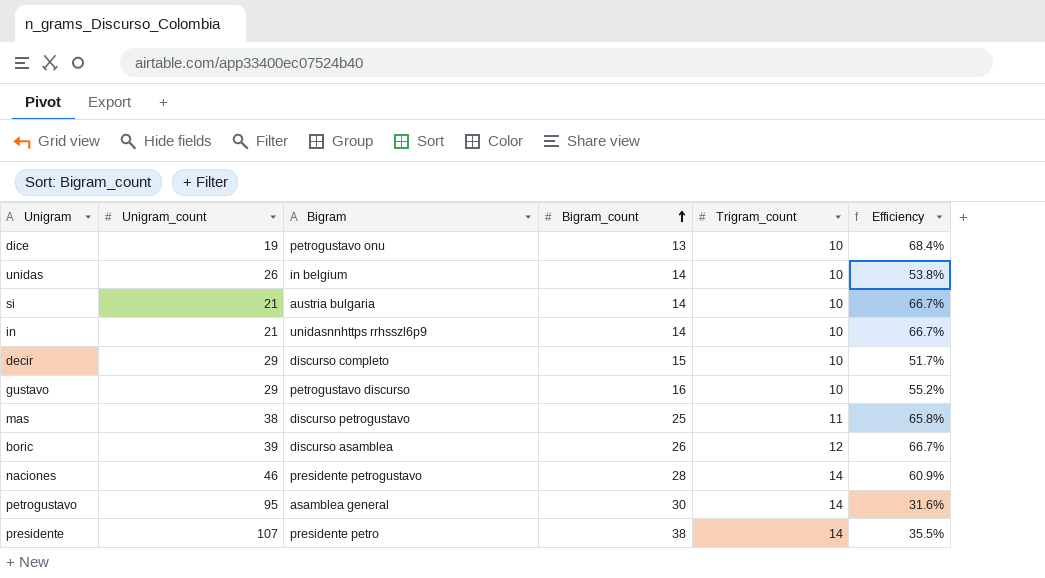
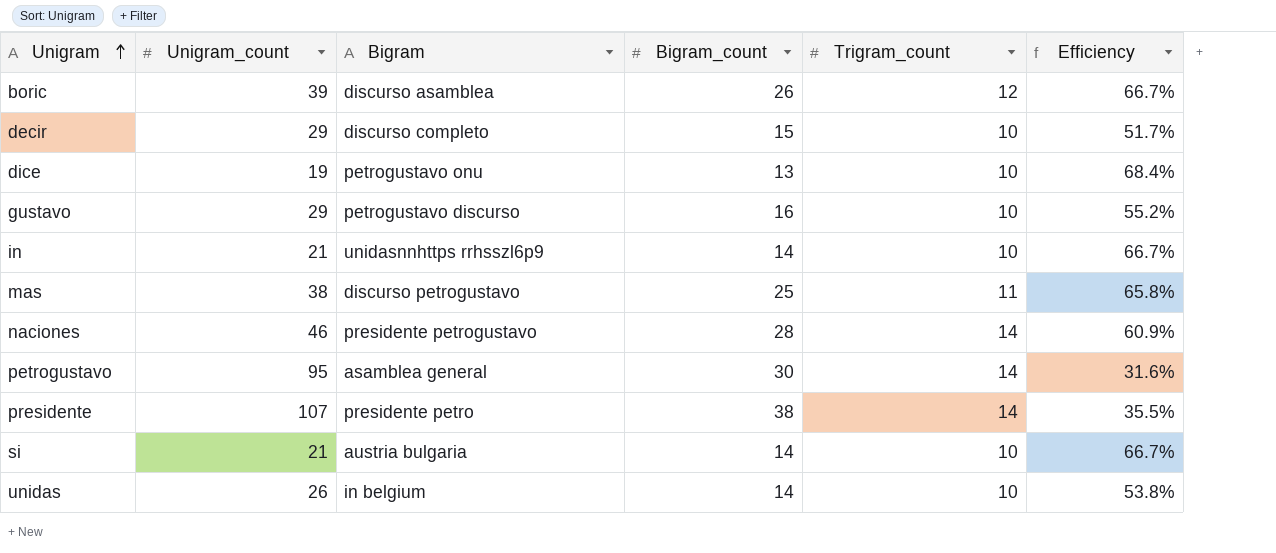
row order: Bigram_count ascending -> Unigram ascending

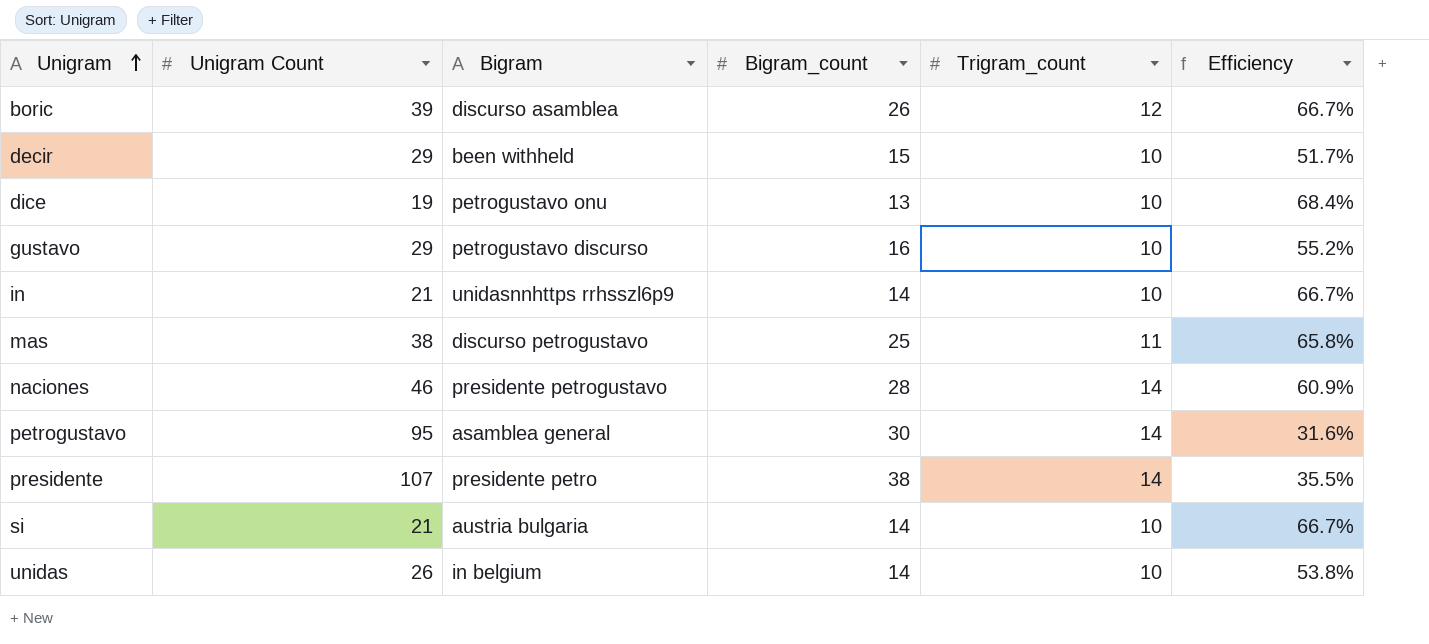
column name: Unigram_count -> Unigram Count
decir | Bigram: discurso completo -> been withheld

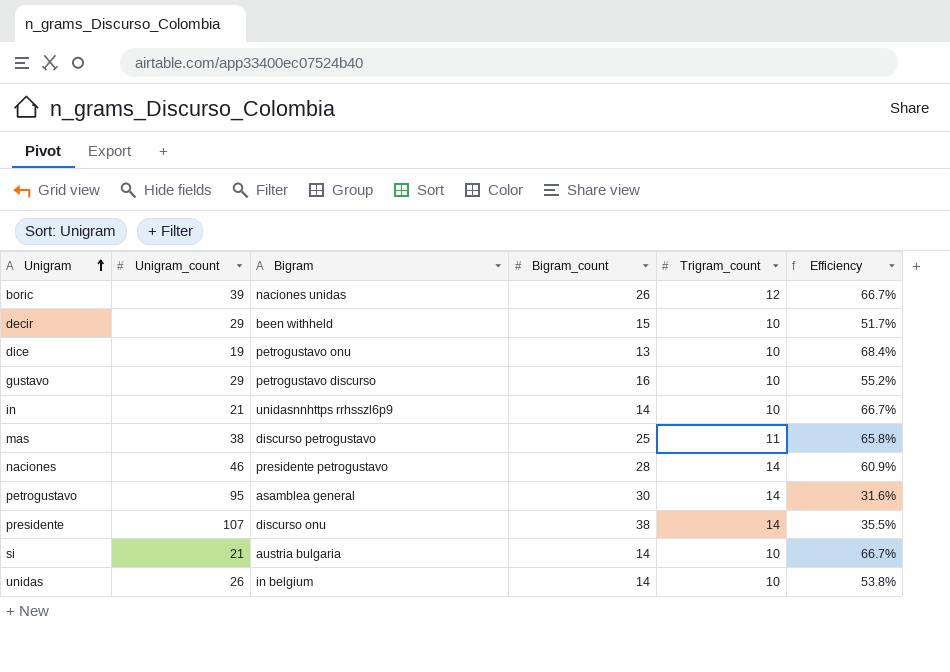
column name: Unigram Count -> Unigram_count
boric | Bigram: discurso asamblea -> naciones unidas
presidente | Bigram: presidente petro -> discurso onu

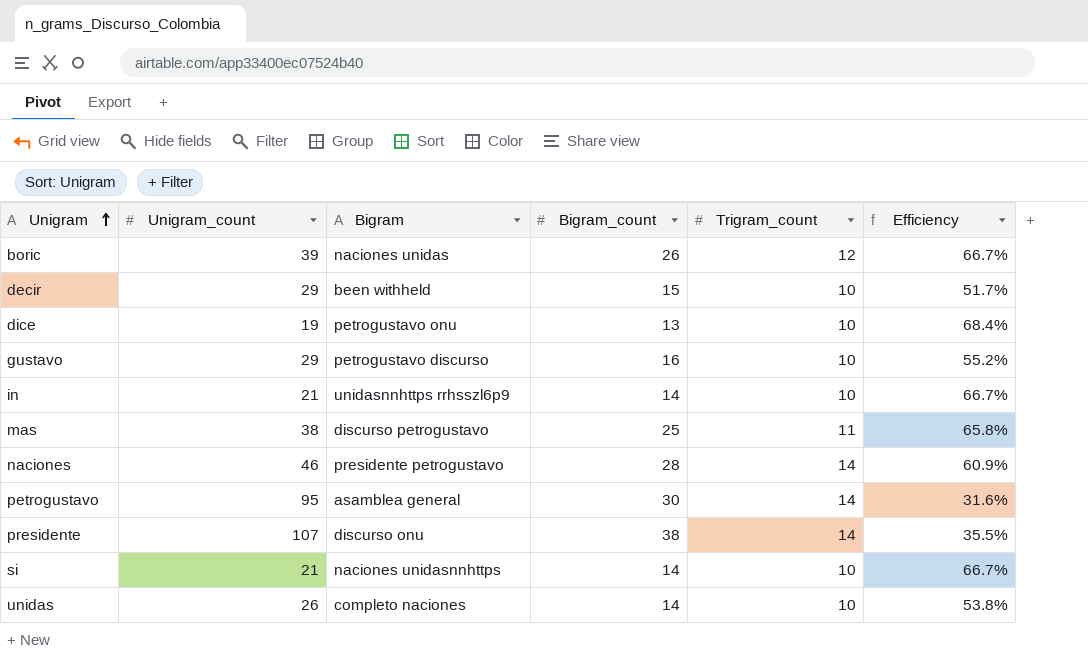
si | Bigram: austria bulgaria -> naciones unidasnnhttps
unidas | Bigram: in belgium -> completo naciones

